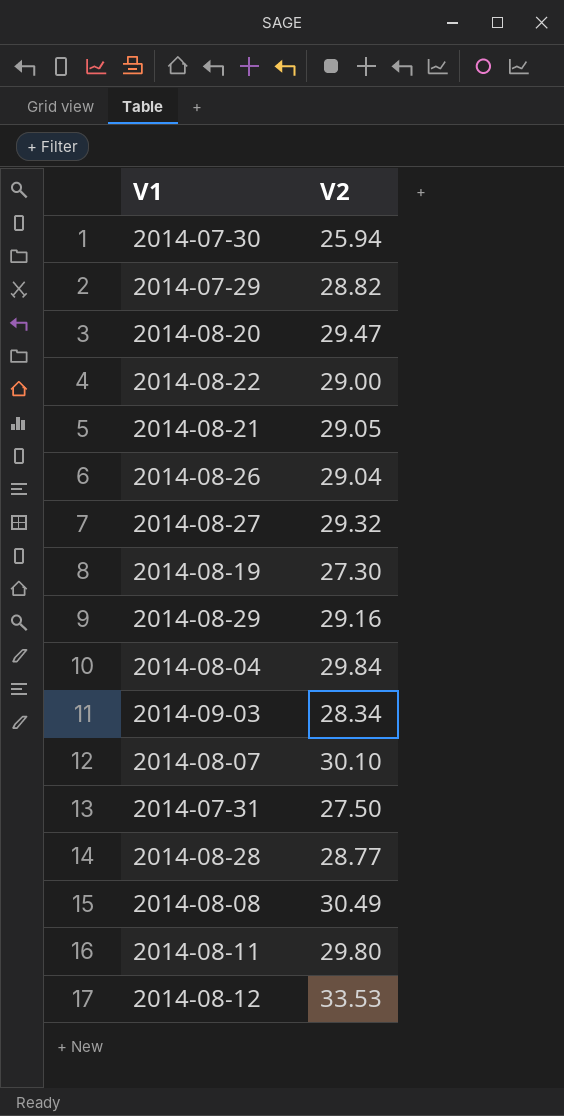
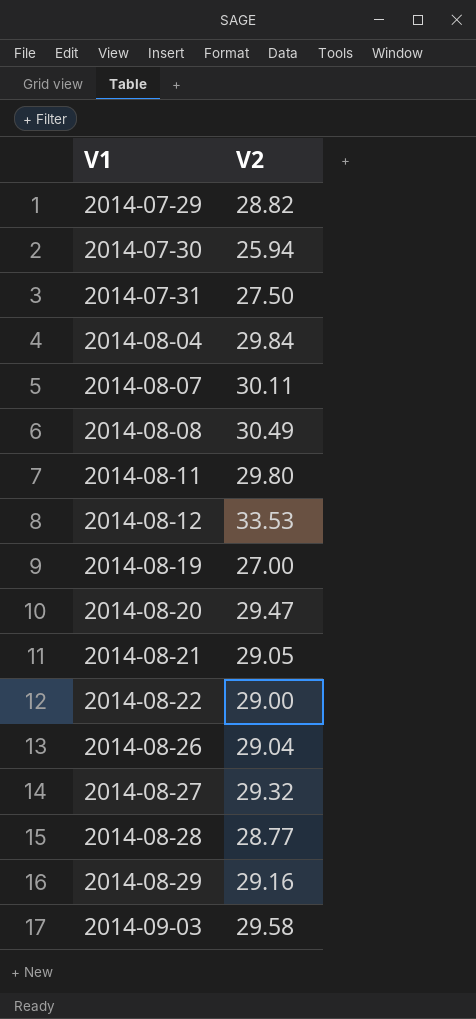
row order: none -> V1 ascending
2014-08-07 | V2: 30.10 -> 30.11
2014-08-19 | V2: 27.30 -> 27.00
2014-09-03 | V2: 28.34 -> 29.58

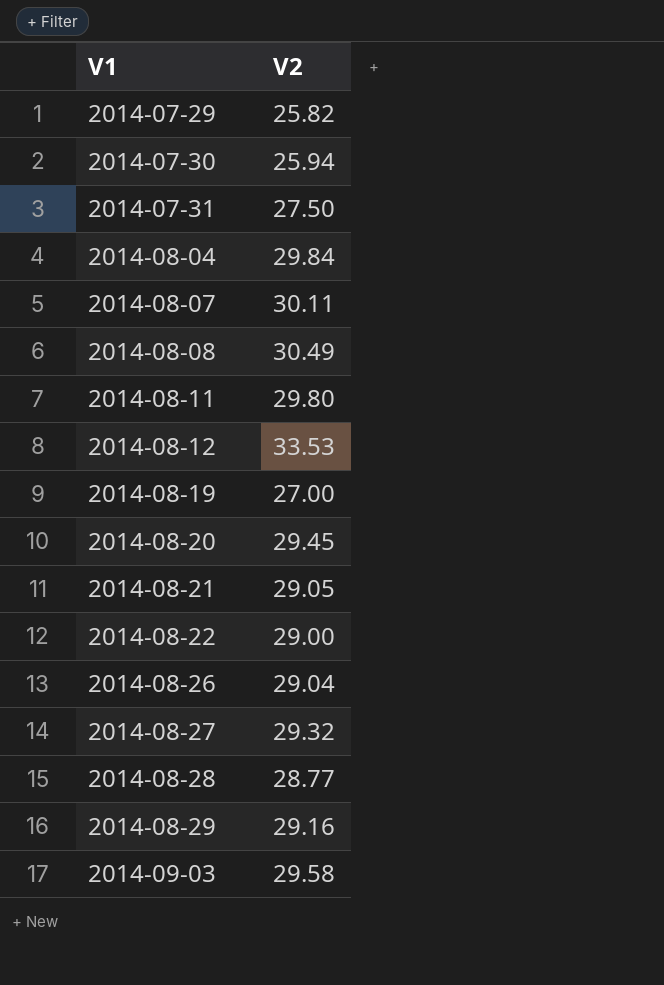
2014-07-29 | V2: 28.82 -> 25.82
2014-08-20 | V2: 29.47 -> 29.45

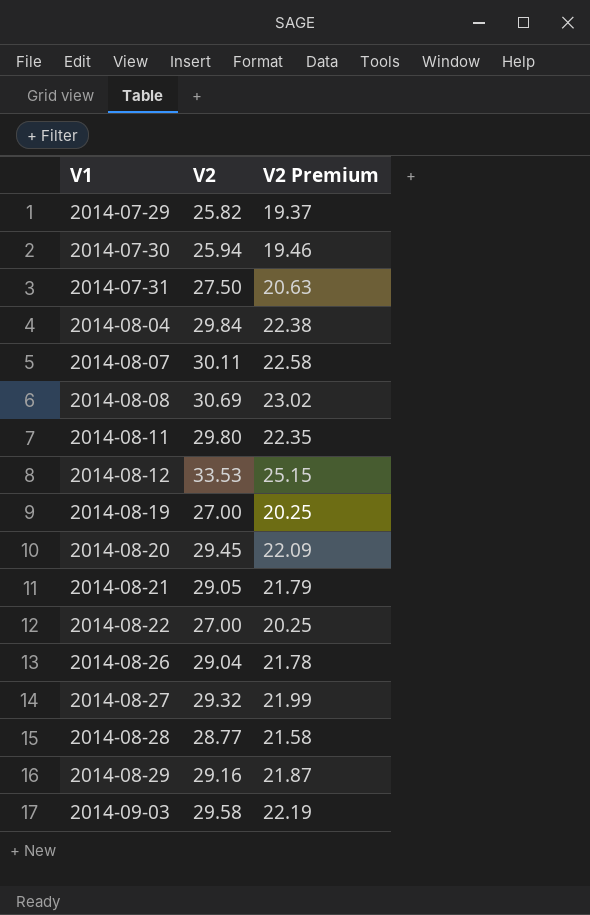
column V2 Premium | formula: none -> [V2] * 0.75
2014-08-08 | V2: 30.49 -> 30.69
2014-08-22 | V2: 29.00 -> 27.00

